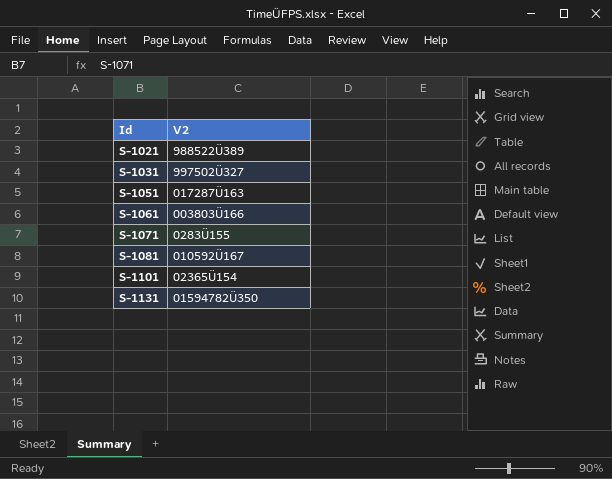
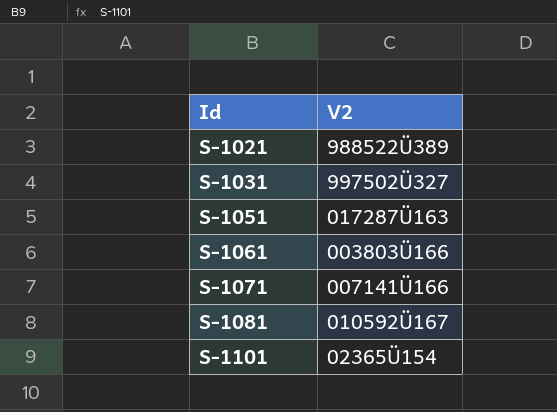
row S-1131: 01594782Ü350 -> none
S-1071 | V2: 0283Ü155 -> 007141Ü166

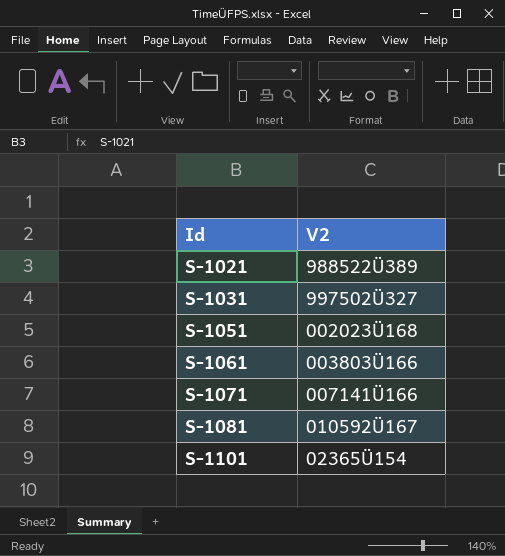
S-1051 | V2: 017287Ü163 -> 002023Ü168

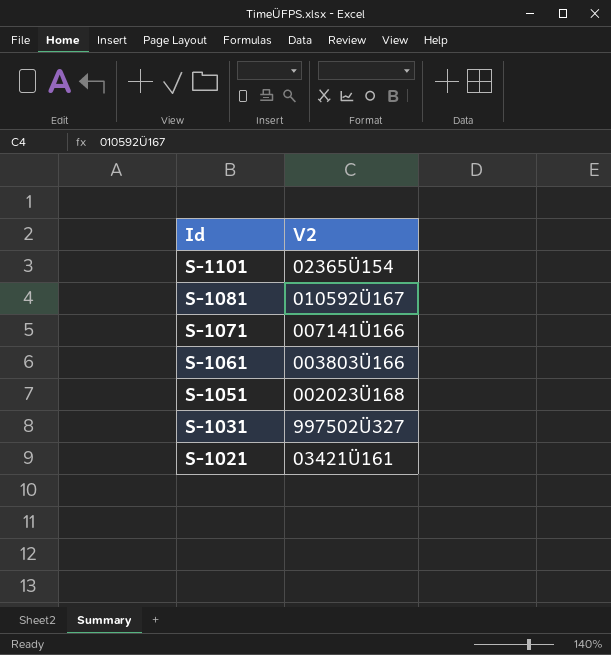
row order: Id ascending -> Id descending
S-1021 | V2: 988522Ü389 -> 03421Ü161

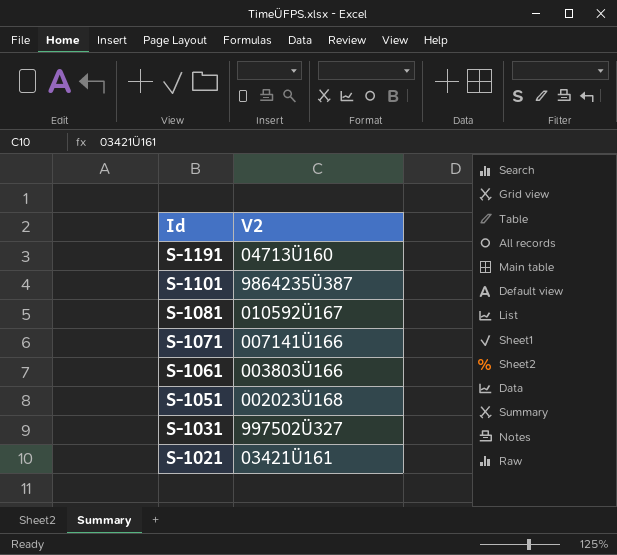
row S-1191: none -> 04713Ü160
S-1101 | V2: 02365Ü154 -> 9864235Ü387

